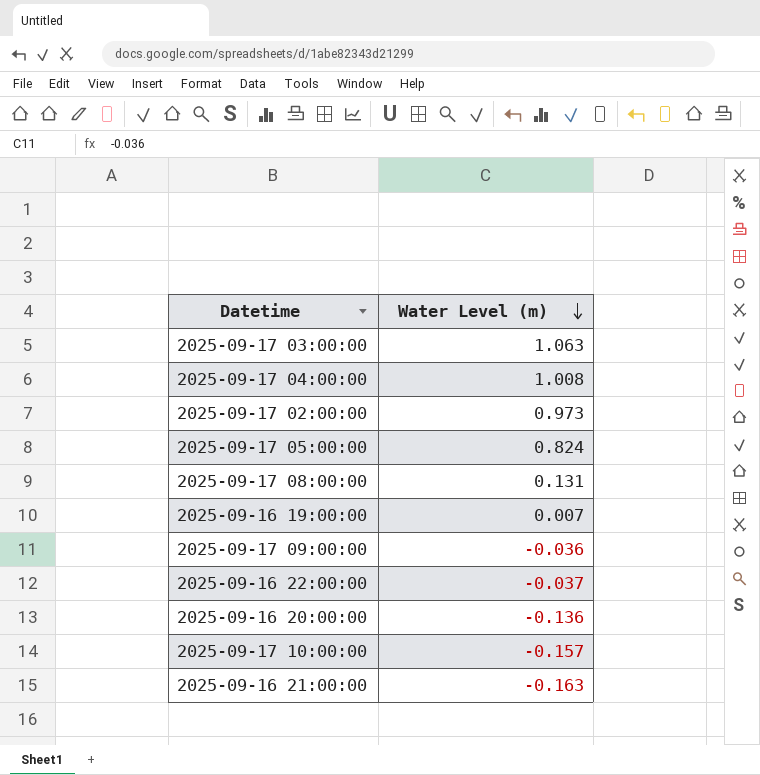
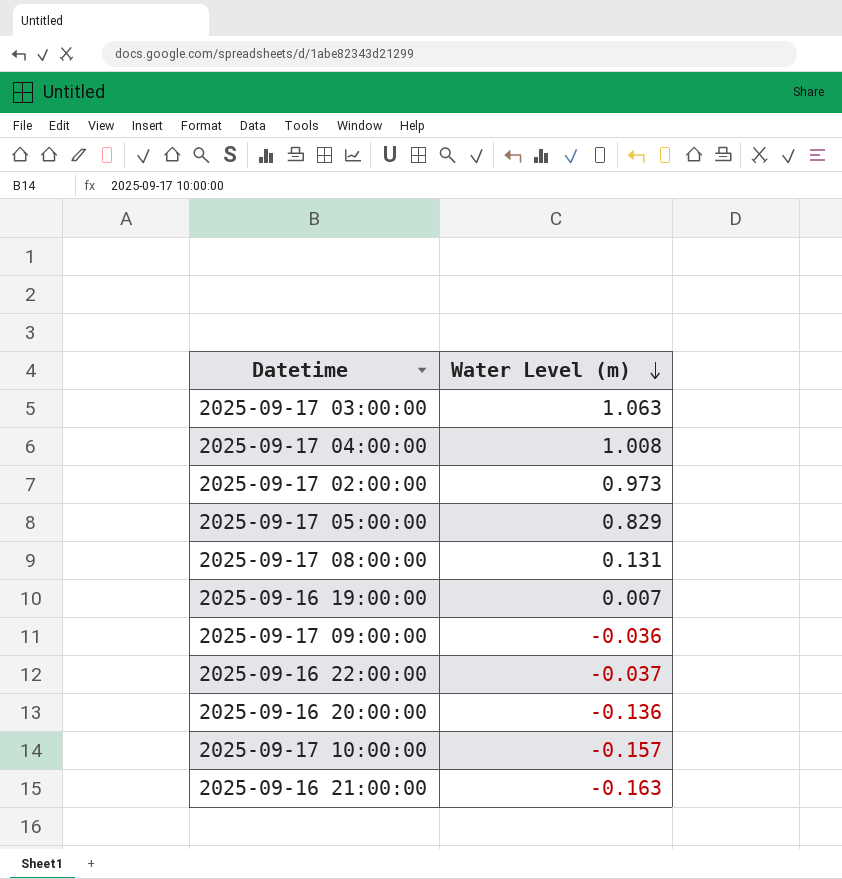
2025-09-17 05:00:00 | Water Level (m): 0.824 -> 0.829

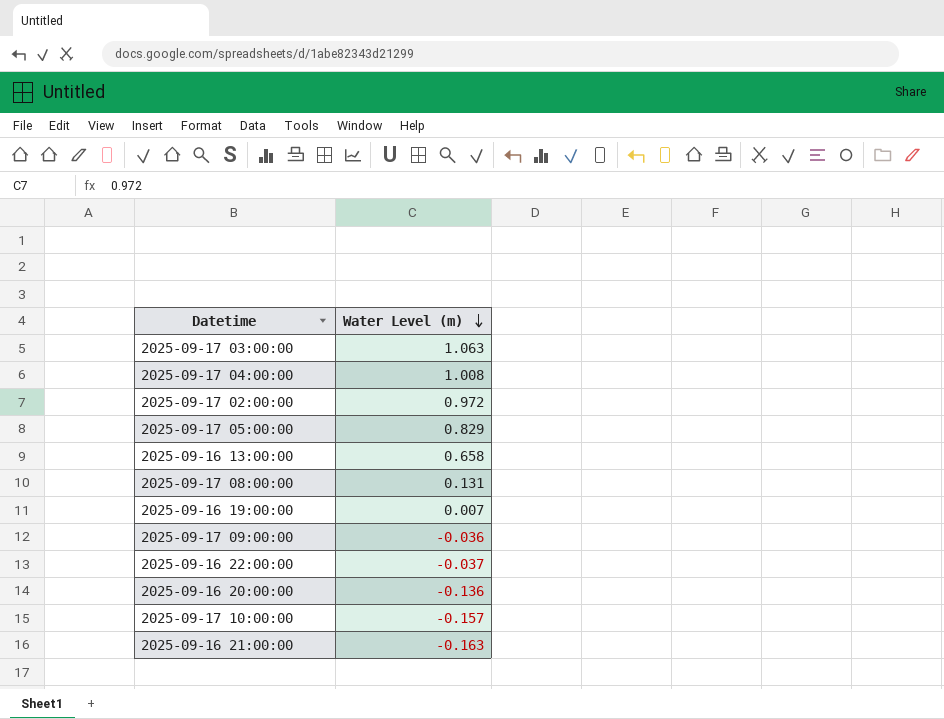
2025-09-17 02:00:00 | Water Level (m): 0.973 -> 0.972
row 2025-09-16 13:00:00: none -> 0.658

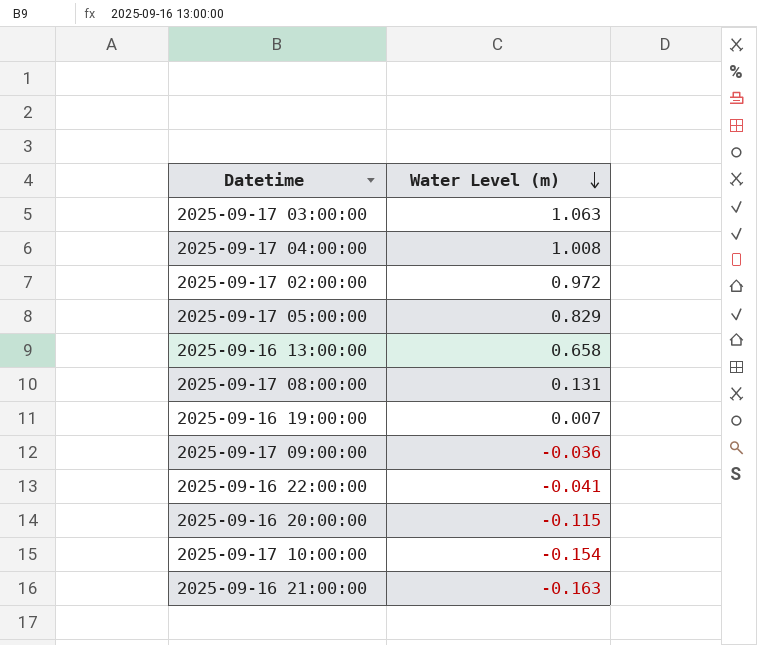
2025-09-16 22:00:00 | Water Level (m): -0.037 -> -0.041
2025-09-16 20:00:00 | Water Level (m): -0.136 -> -0.115
2025-09-17 10:00:00 | Water Level (m): -0.157 -> -0.154

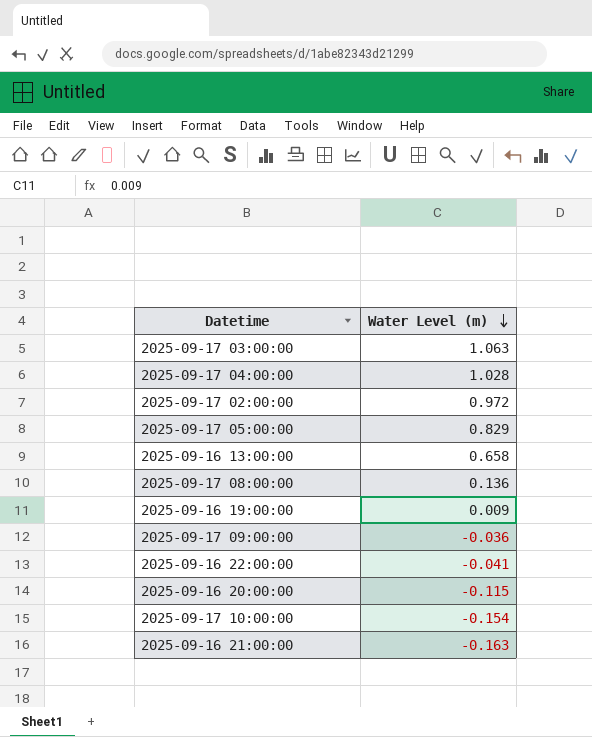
2025-09-17 04:00:00 | Water Level (m): 1.008 -> 1.028
2025-09-17 08:00:00 | Water Level (m): 0.131 -> 0.136
2025-09-16 19:00:00 | Water Level (m): 0.007 -> 0.009

